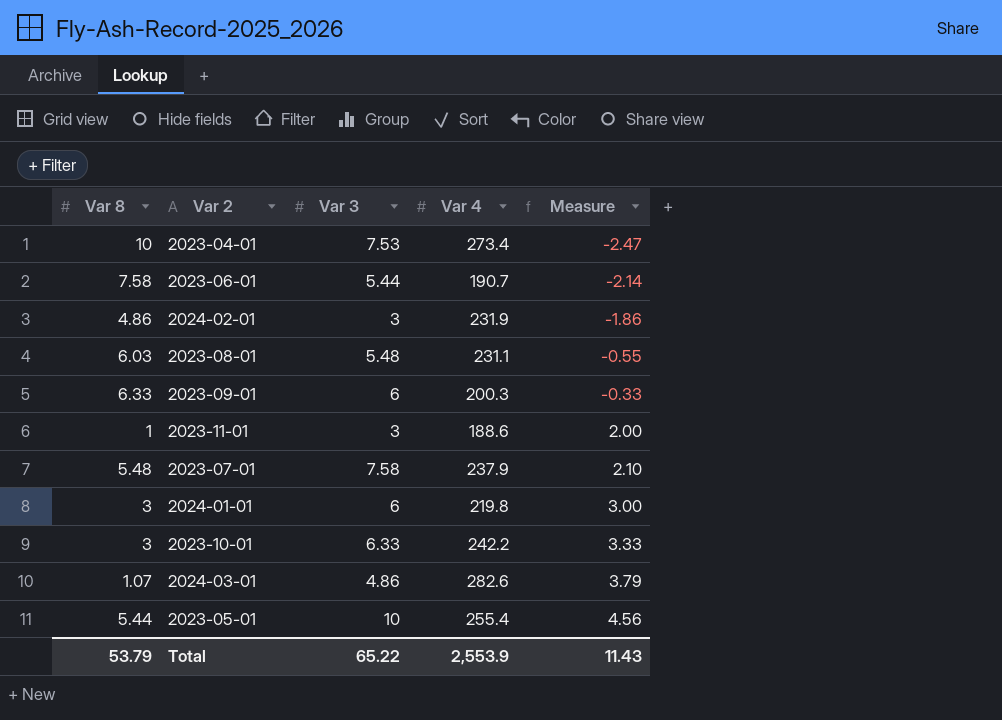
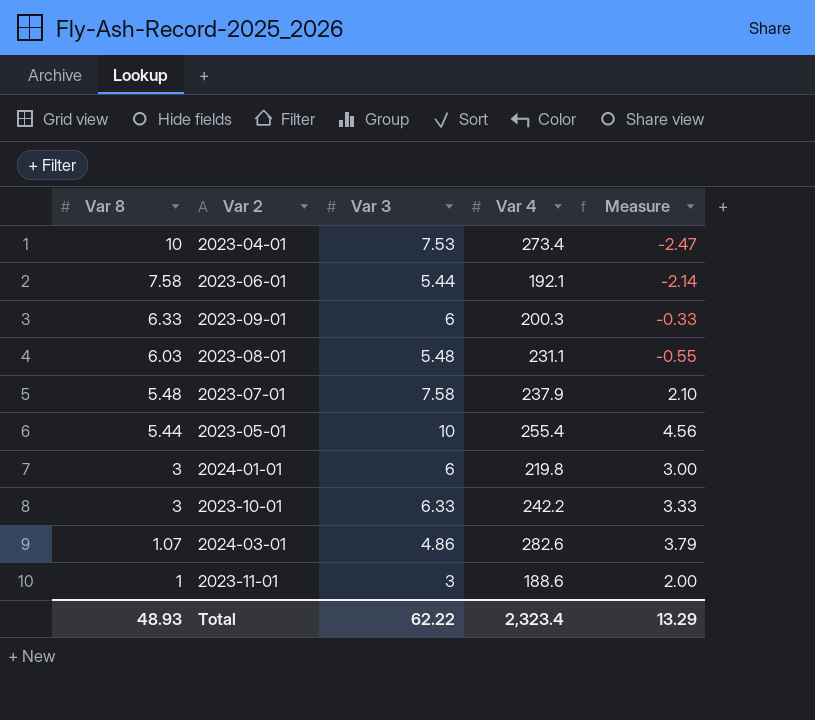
row order: Measure ascending -> Var 8 descending
row 2024-02-01: 4.86 | 3 | 231.9 | -1.86 -> none
2023-06-01 | Var 4: 190.7 -> 192.1
Total | Var 8: 53.79 -> 48.93
Total | Var 3: 65.22 -> 62.22
Total | Var 4: 2,553.9 -> 2,323.4
Total | Measure: 11.43 -> 13.29

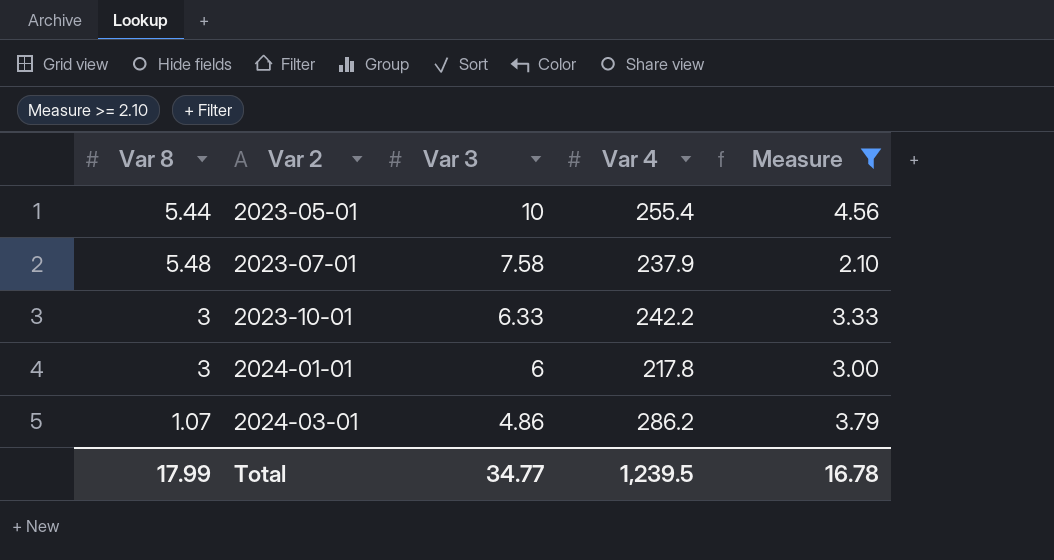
filter: none -> Measure >= 2.10
row order: Var 8 descending -> Var 2 ascending
2024-01-01 | Var 4: 219.8 -> 217.8
2024-03-01 | Var 4: 282.6 -> 286.2
Total | Var 8: 48.93 -> 17.99
Total | Var 3: 62.22 -> 34.77
Total | Var 4: 2,323.4 -> 1,239.5
Total | Measure: 13.29 -> 16.78

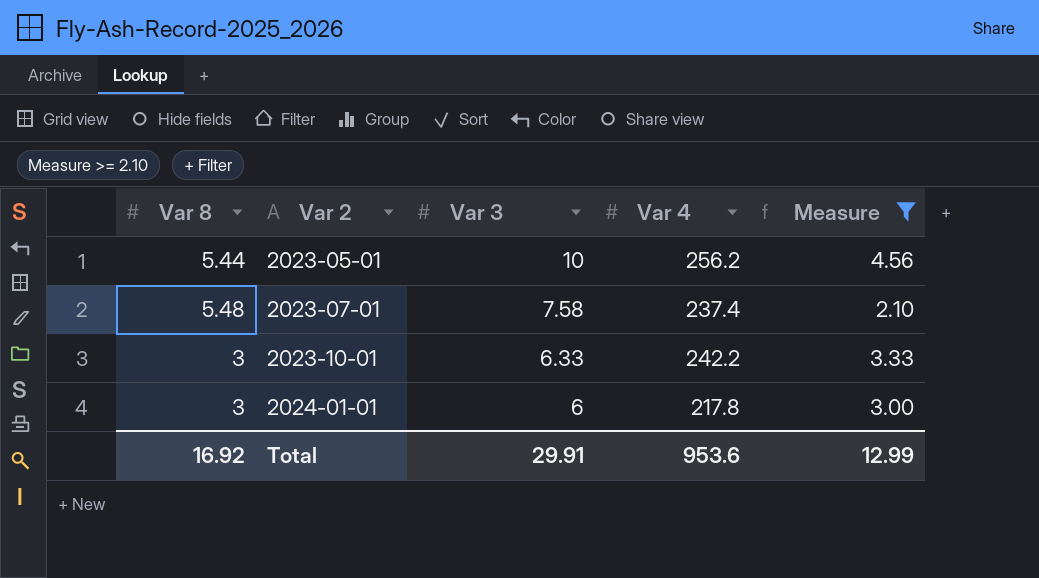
row 2024-03-01: 1.07 | 4.86 | 286.2 | 3.79 -> none
2023-05-01 | Var 4: 255.4 -> 256.2
2023-07-01 | Var 4: 237.9 -> 237.4
Total | Var 8: 17.99 -> 16.92
Total | Var 3: 34.77 -> 29.91
Total | Var 4: 1,239.5 -> 953.6
Total | Measure: 16.78 -> 12.99

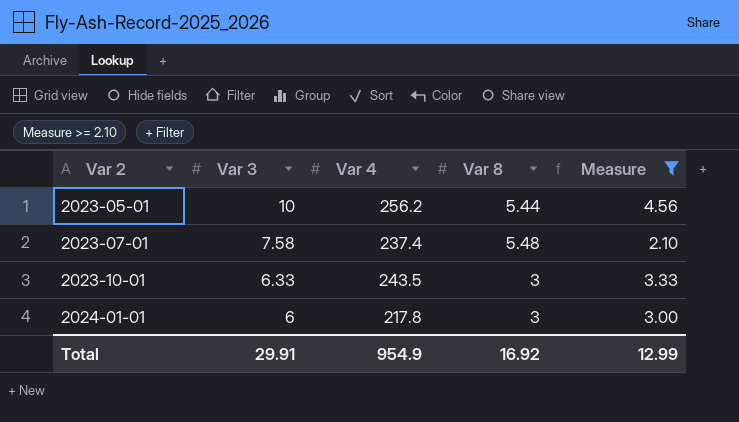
column Var 8 | position: 1 -> 4
2023-10-01 | Var 4: 242.2 -> 243.5
Total | Var 4: 953.6 -> 954.9

